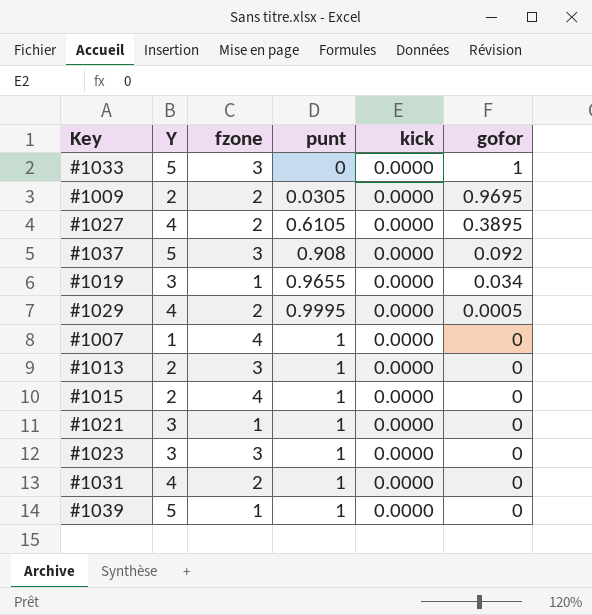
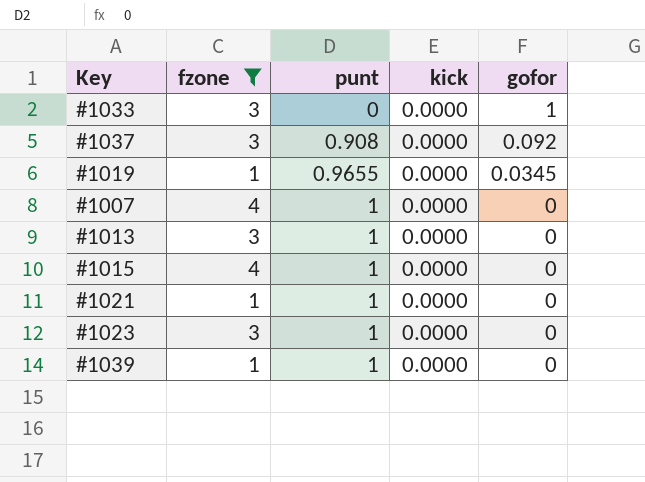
filter: none -> fzone != 2
column Y | position: 2 -> none
#1019 | gofor: 0.034 -> 0.0345

